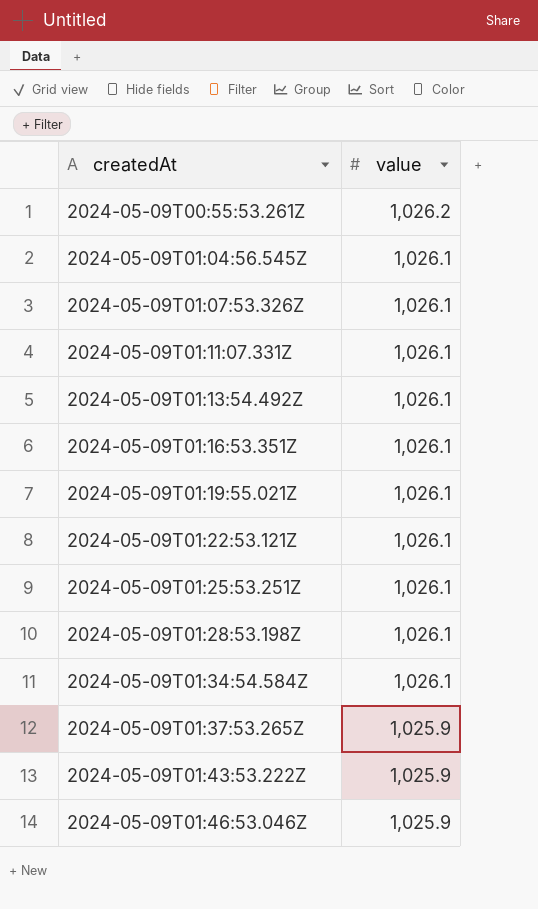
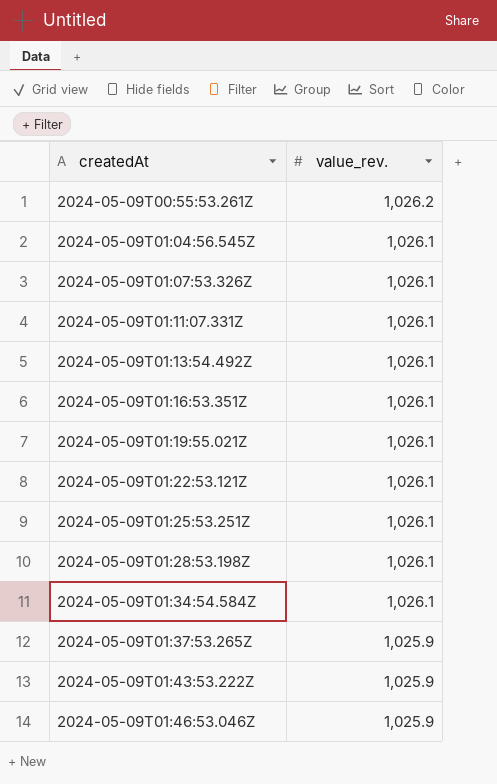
column name: value -> value_rev.

